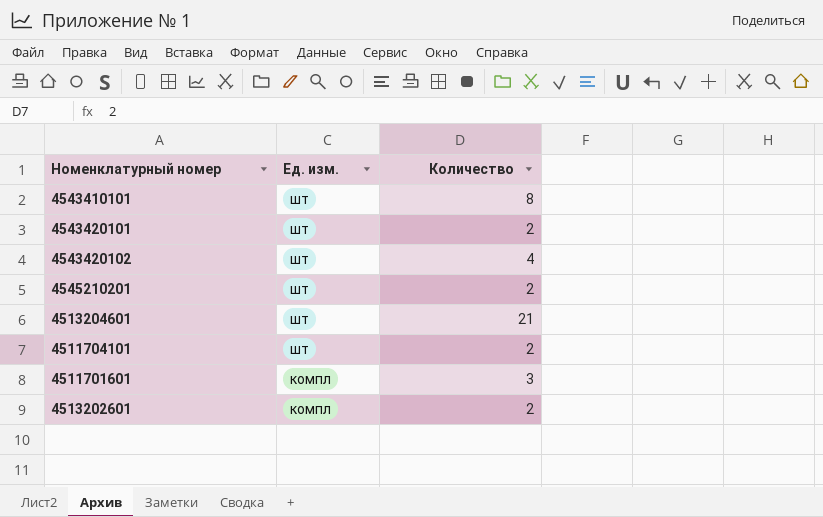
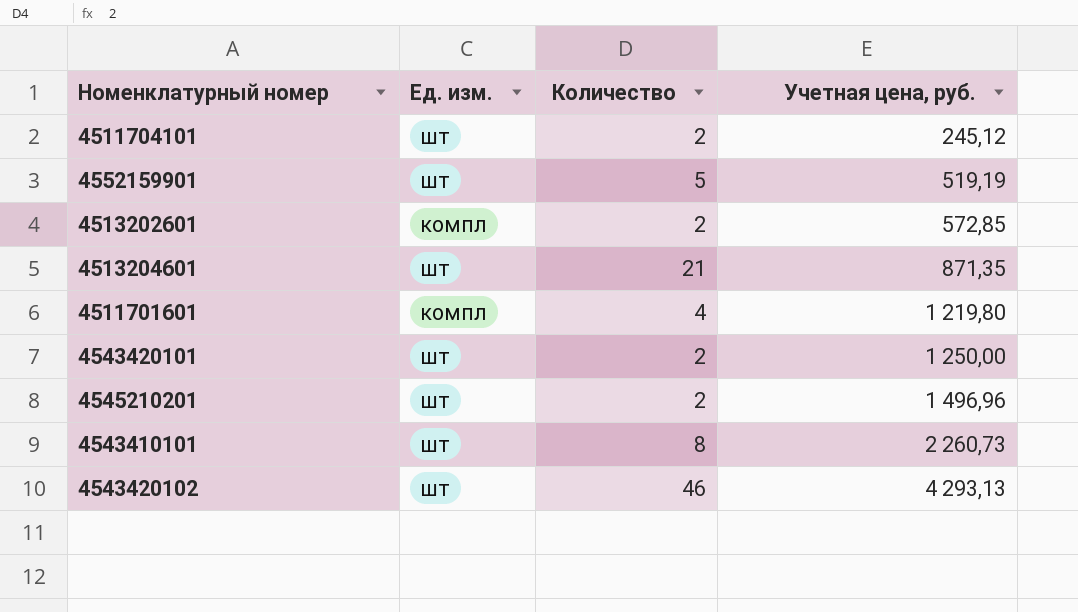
row order: Ед. изм. descending -> Учетная цена, руб. ascending
column Учетная цена, руб. | position: none -> 4
row 4552159901: none -> шт | 5 | 519,19
4511701601 | Количество: 3 -> 4
4543420102 | Количество: 4 -> 46

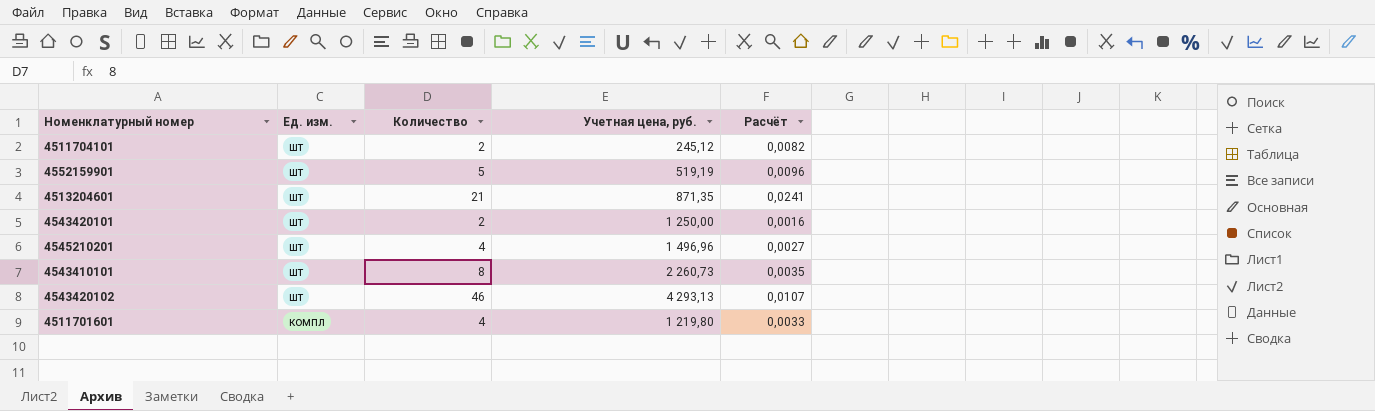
row order: Учетная цена, руб. ascending -> Ед. изм. descending
column Расчёт | formula: none -> [Количество] / [Учетная цена, руб.]
row 4513202601: компл | 2 | 572,85 -> none
4545210201 | Количество: 2 -> 4

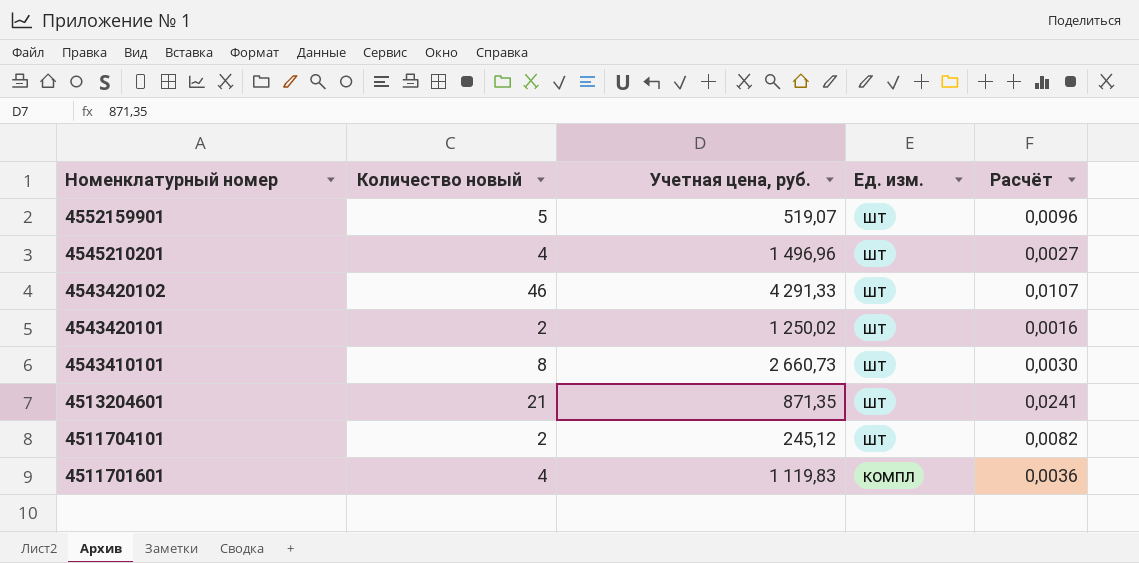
row order: Ед. изм. descending -> Номенклатурный номер descending
column name: Количество -> Количество новый
column Ед. изм. | position: 2 -> 4
4552159901 | Учетная цена, руб.: 519,19 -> 519,07
4543420102 | Учетная цена, руб.: 4 293,13 -> 4 291,33
4543420101 | Учетная цена, руб.: 1 250,00 -> 1 250,02
4543410101 | Учетная цена, руб.: 2 260,73 -> 2 660,73
4543410101 | Расчёт: 0,0035 -> 0,0030
4511701601 | Учетная цена, руб.: 1 219,80 -> 1 119,83
4511701601 | Расчёт: 0,0033 -> 0,0036

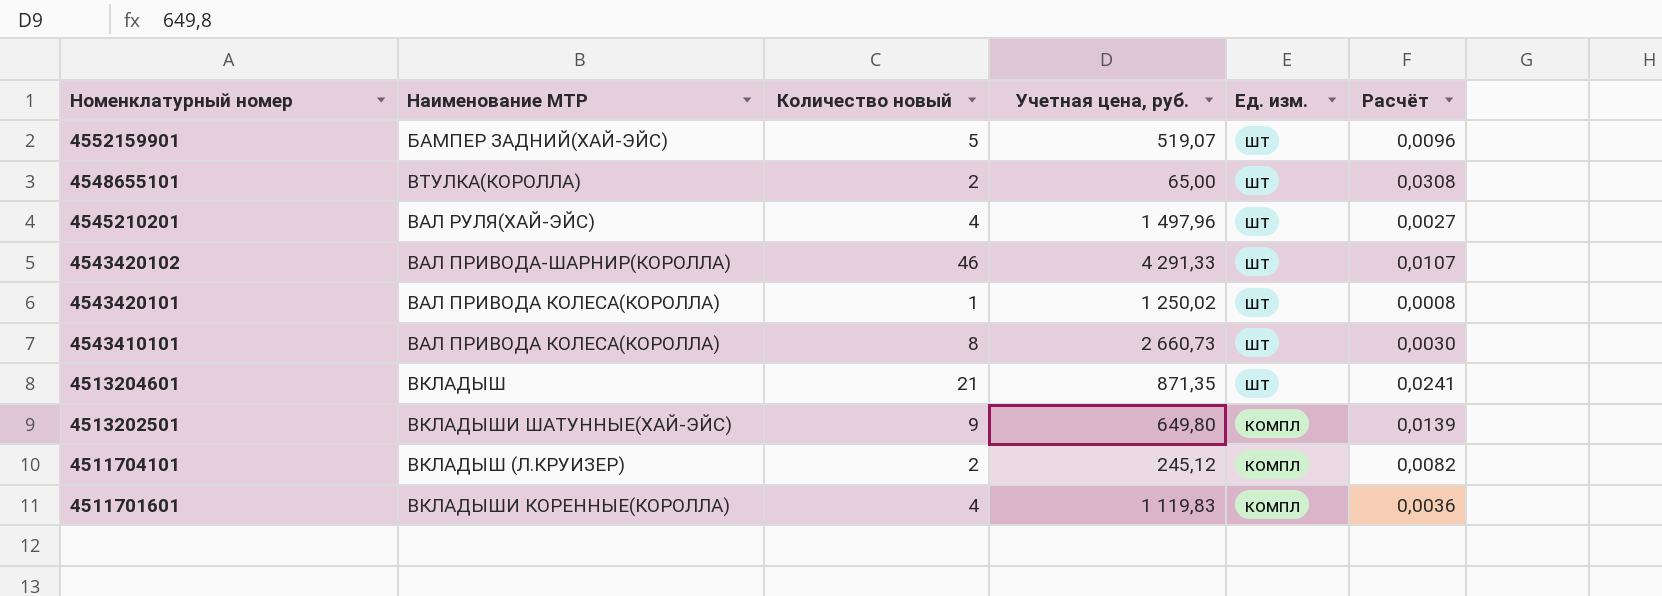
column Наименование МТР | position: none -> 2
row 4548655101: none -> ВТУЛКА(КОРОЛЛА) | 2 | 65,00 | шт | 0,0308
4545210201 | Учетная цена, руб.: 1 496,96 -> 1 497,96
4543420101 | Количество новый: 2 -> 1
4543420101 | Расчёт: 0,0016 -> 0,0008
row 4513202501: none -> ВКЛАДЫШИ ШАТУННЫЕ(ХАЙ-ЭЙС) | 9 | 649,80 | компл | 0,0139
4511704101 | Ед. изм.: шт -> компл

